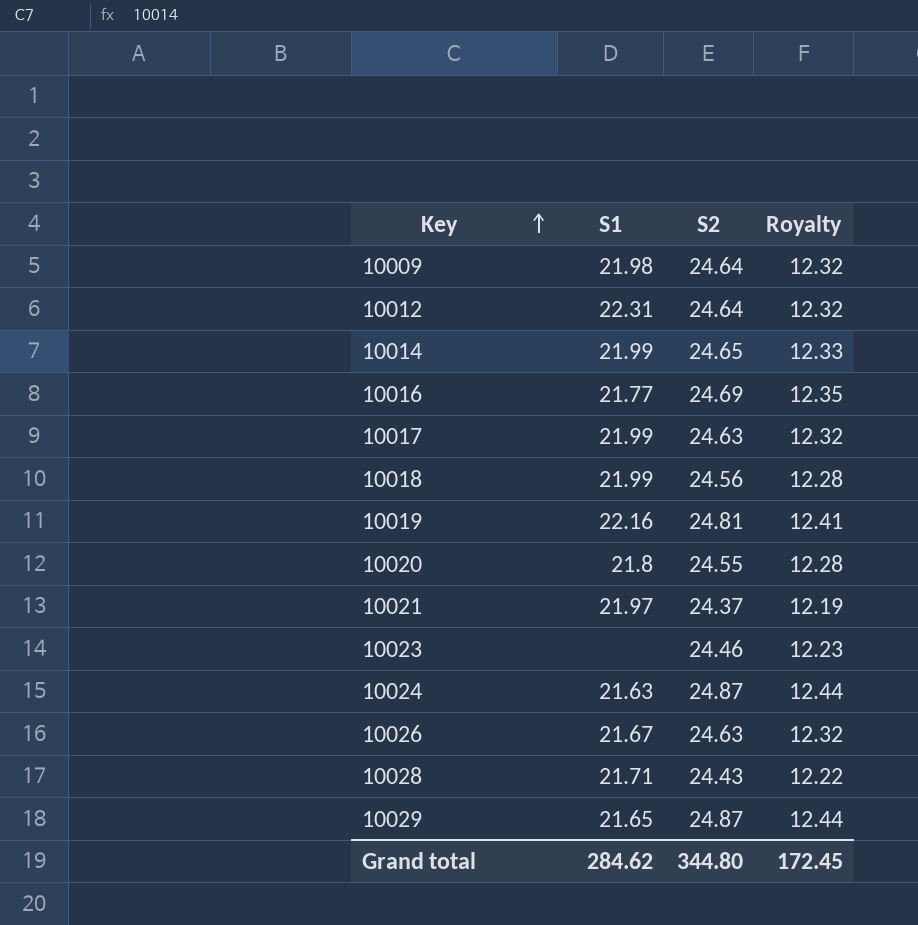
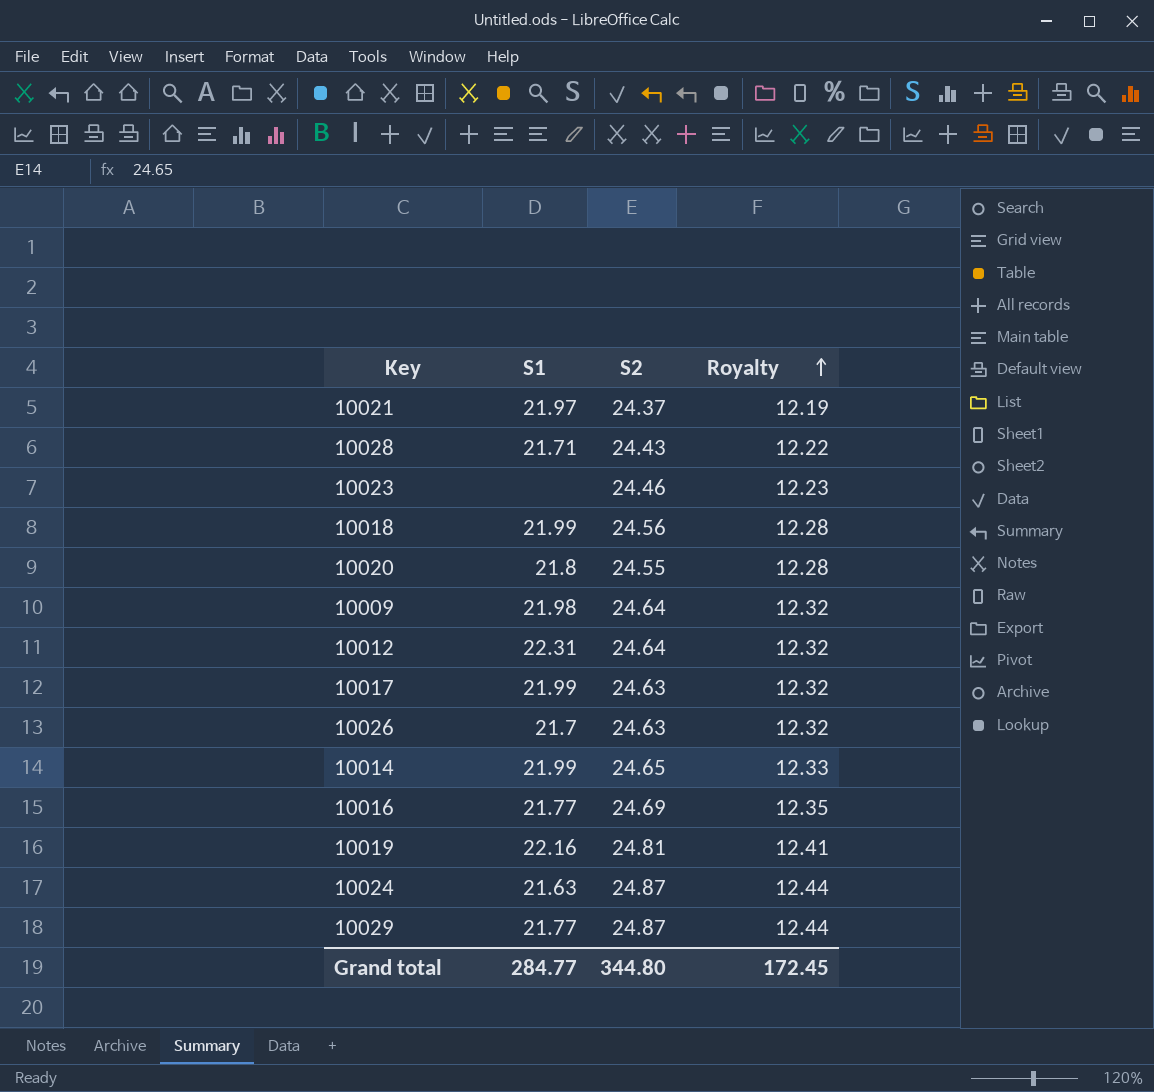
row order: Key ascending -> Royalty ascending
10026 | S1: 21.67 -> 21.7
10029 | S1: 21.65 -> 21.77
Grand total | S1: 284.62 -> 284.77

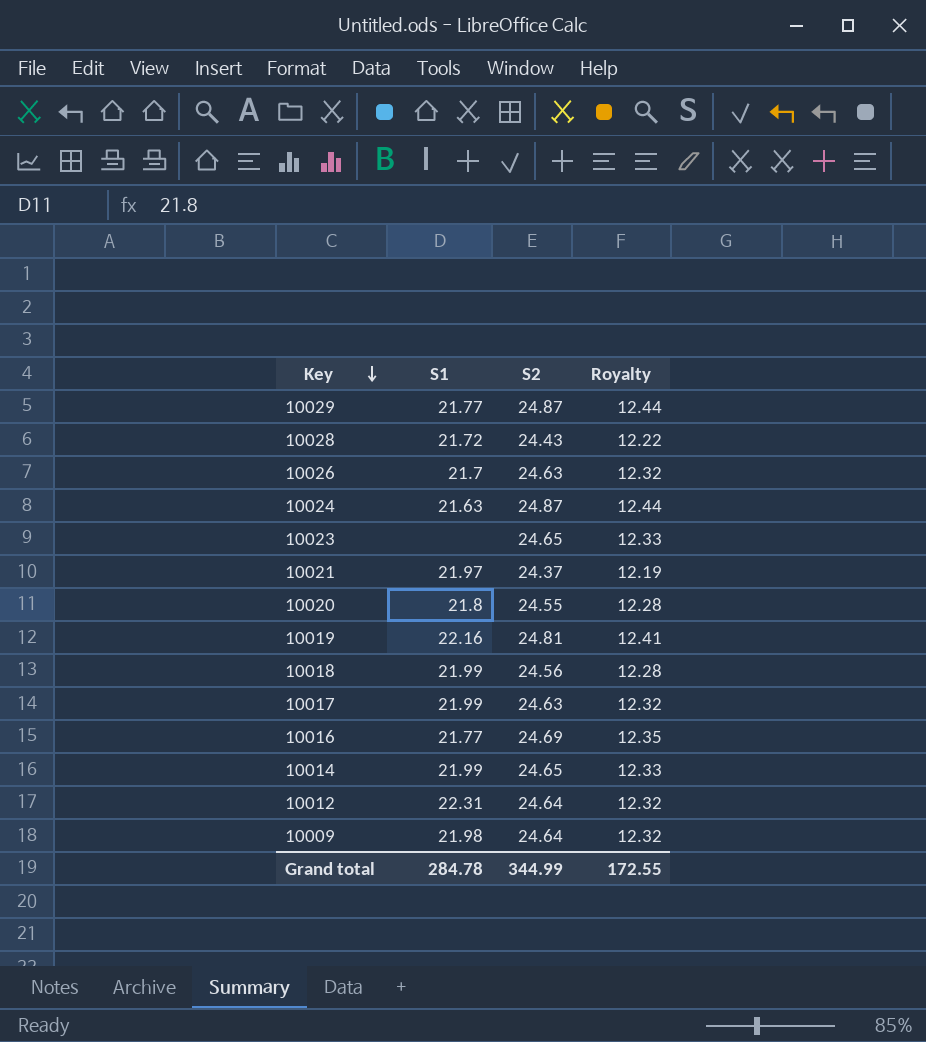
row order: Royalty ascending -> Key descending
10028 | S1: 21.71 -> 21.72
10023 | S2: 24.46 -> 24.65
10023 | Royalty: 12.23 -> 12.33
Grand total | S1: 284.77 -> 284.78
Grand total | S2: 344.80 -> 344.99
Grand total | Royalty: 172.45 -> 172.55

